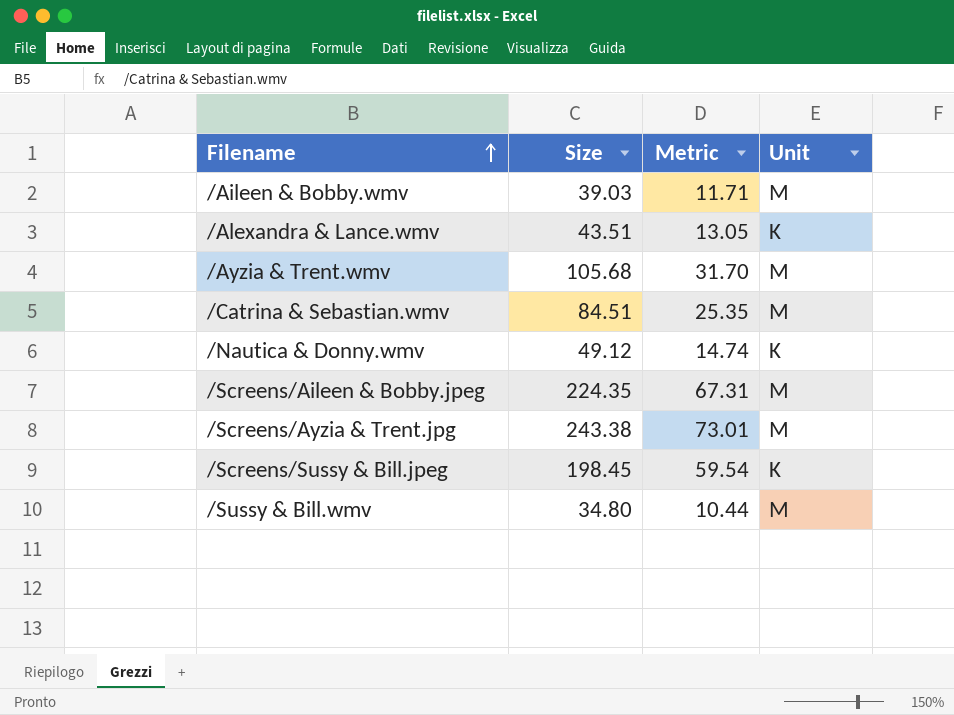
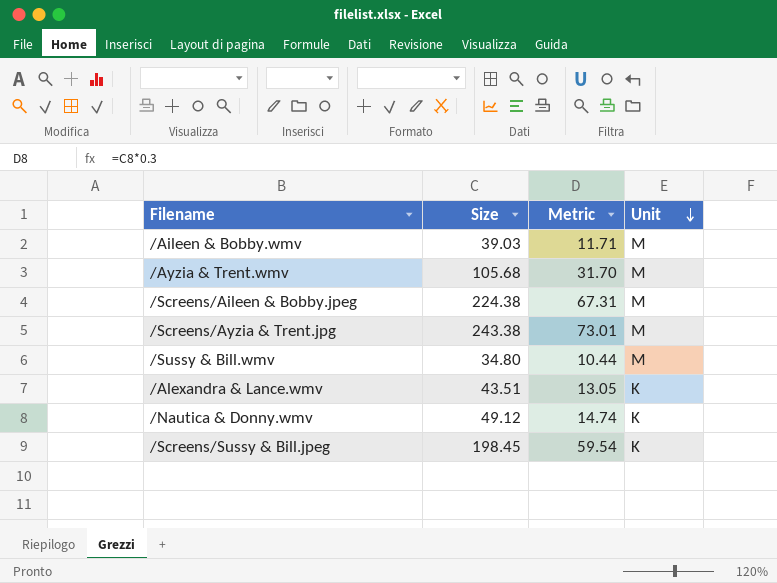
row order: Filename ascending -> Unit descending
row /Catrina & Sebastian.wmv: 84.51 | 25.35 | M -> none
/Screens/Aileen & Bobby.jpeg | Size: 224.35 -> 224.38

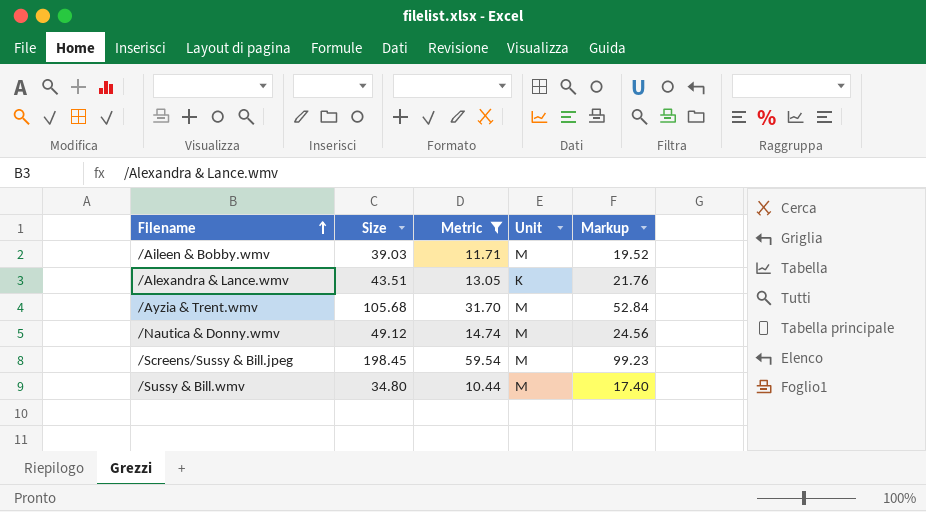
filter: none -> Metric <= 59.54
row order: Unit descending -> Filename ascending
column Markup | formula: none -> [Size] * 0.5
/Nautica & Donny.wmv | Unit: K -> M
/Screens/Sussy & Bill.jpeg | Unit: K -> M

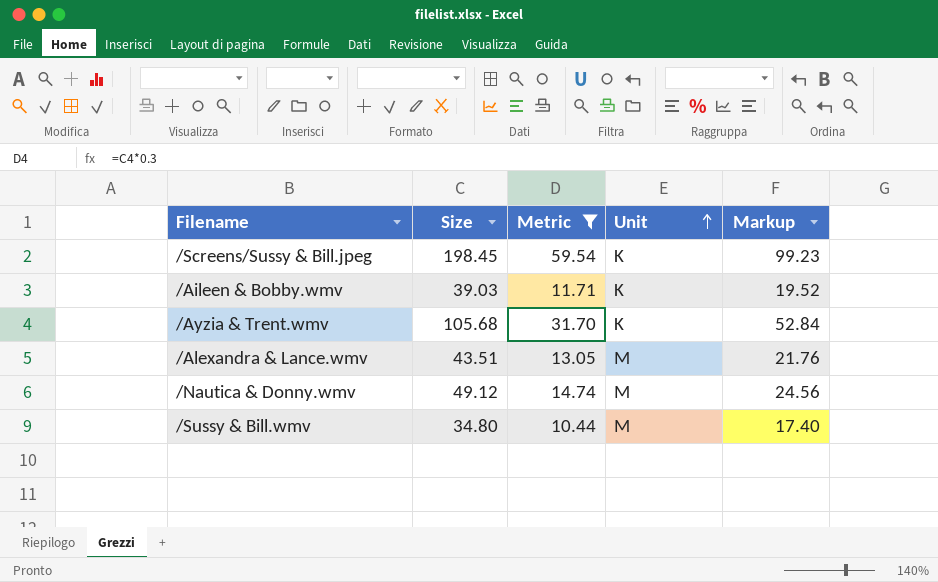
row order: Filename ascending -> Unit ascending
/Screens/Sussy & Bill.jpeg | Unit: M -> K
/Aileen & Bobby.wmv | Unit: M -> K
/Ayzia & Trent.wmv | Unit: M -> K
/Alexandra & Lance.wmv | Unit: K -> M

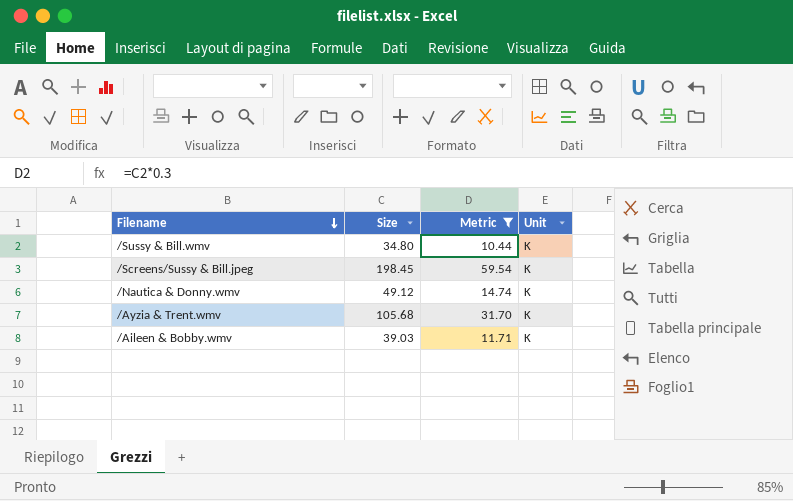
row order: Unit ascending -> Filename descending
column Markup | formula: [Size] * 0.5 -> none
row /Alexandra & Lance.wmv: 43.51 | 13.05 | M | 21.76 -> none
/Sussy & Bill.wmv | Unit: M -> K
/Nautica & Donny.wmv | Unit: M -> K

